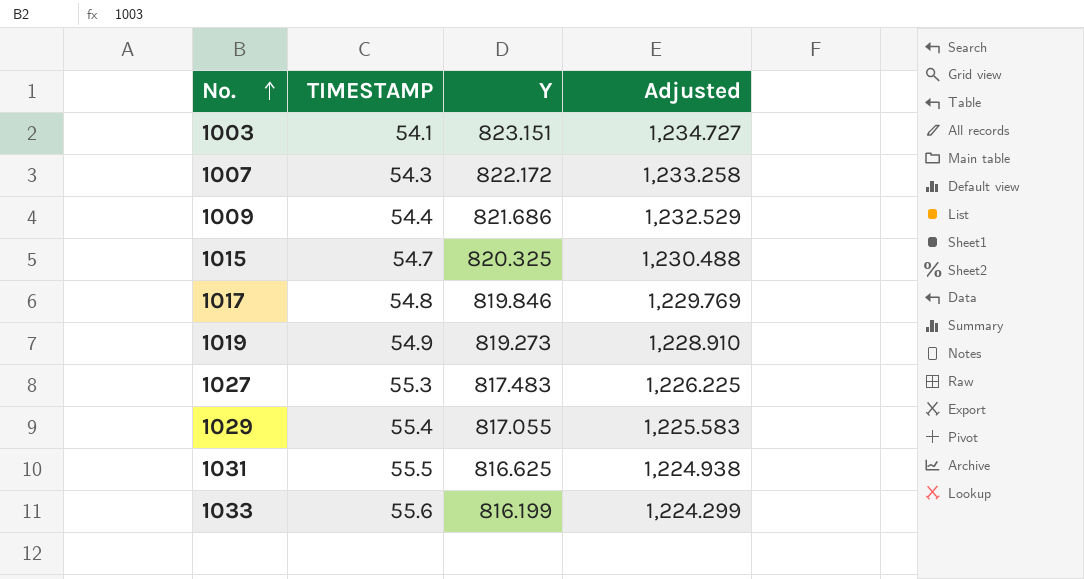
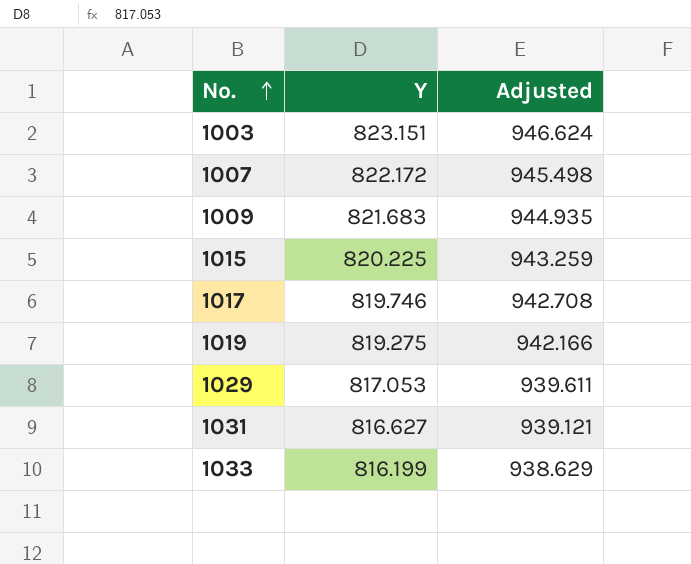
column TIMESTAMP | position: 2 -> none
column Adjusted | formula: [Y] * 1.5 -> [Y] * 1.15
row 1027: 55.3 | 817.483 | 1,226.225 -> none
1009 | Y: 821.686 -> 821.683
1015 | Y: 820.325 -> 820.225
1017 | Y: 819.846 -> 819.746
1019 | Y: 819.273 -> 819.275
1029 | Y: 817.055 -> 817.053
1031 | Y: 816.625 -> 816.627

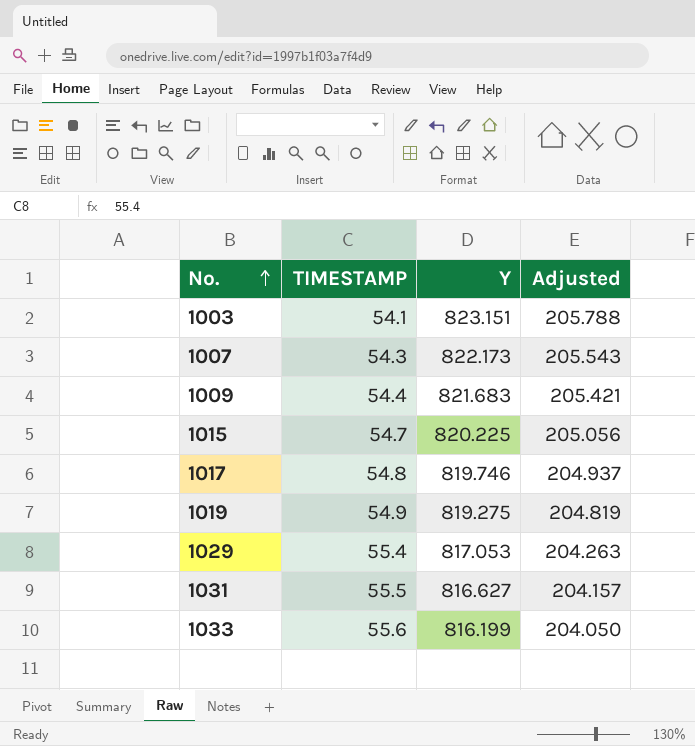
column TIMESTAMP | position: none -> 2
column Adjusted | formula: [Y] * 1.15 -> [Y] * 0.25
1007 | Y: 822.172 -> 822.173

